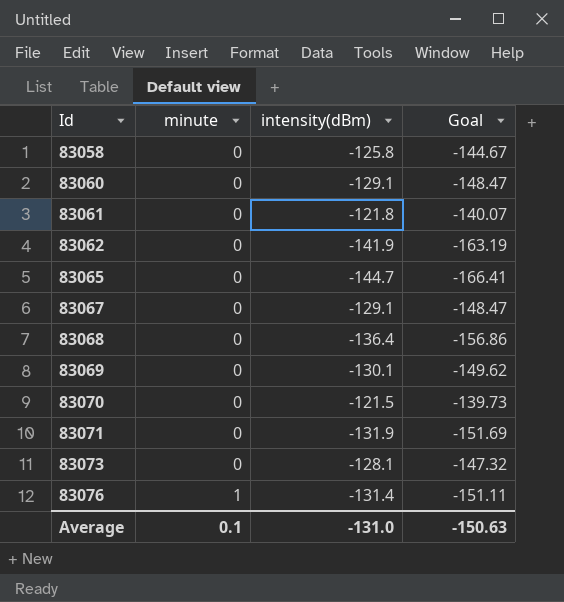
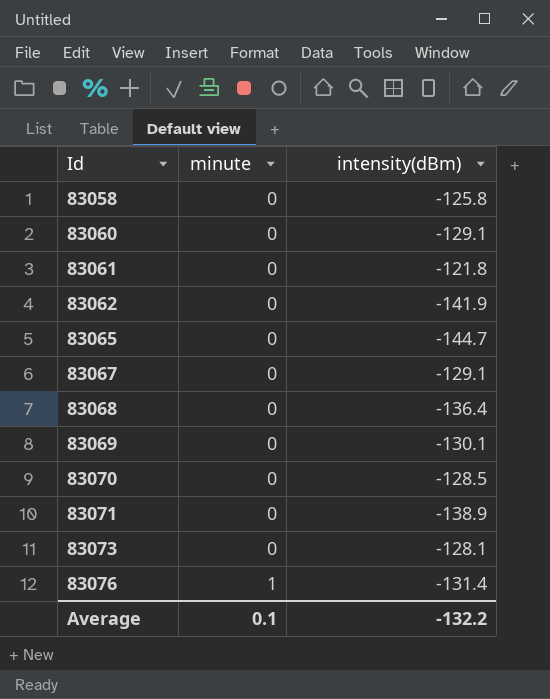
column Goal | formula: [intensity(dBm)] * 1.15 -> none
83070 | intensity(dBm): -121.5 -> -128.5
83071 | intensity(dBm): -131.9 -> -138.9
Average | intensity(dBm): -131.0 -> -132.2

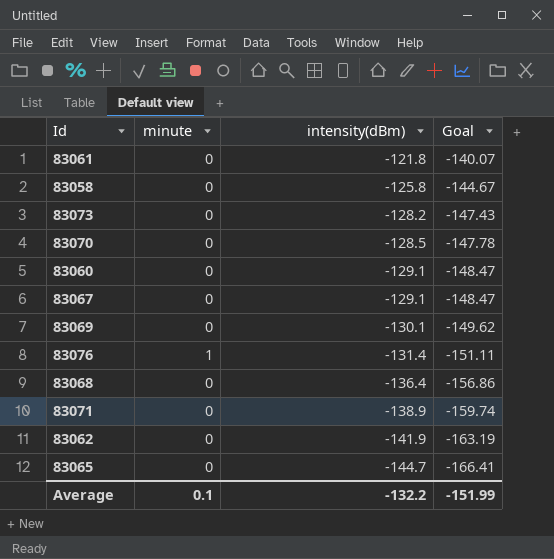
row order: Id ascending -> intensity(dBm) descending
column Goal | formula: none -> [intensity(dBm)] * 1.15
83073 | intensity(dBm): -128.1 -> -128.2

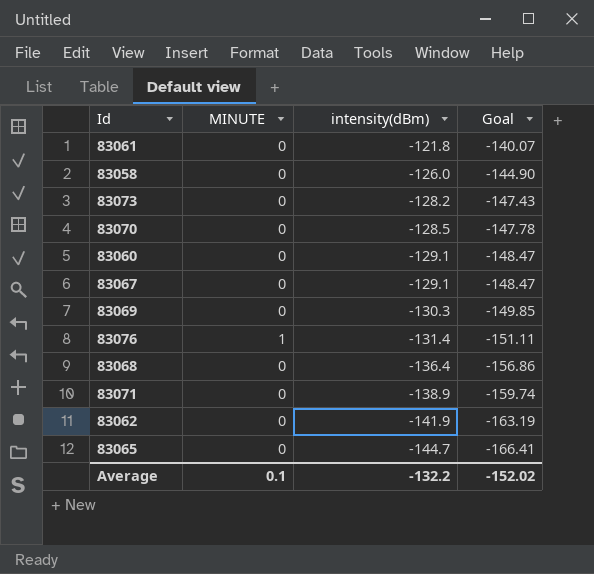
column name: minute -> MINUTE
83058 | intensity(dBm): -125.8 -> -126.0
83058 | Goal: -144.67 -> -144.90
83069 | intensity(dBm): -130.1 -> -130.3
83069 | Goal: -149.62 -> -149.85
Average | Goal: -151.99 -> -152.02

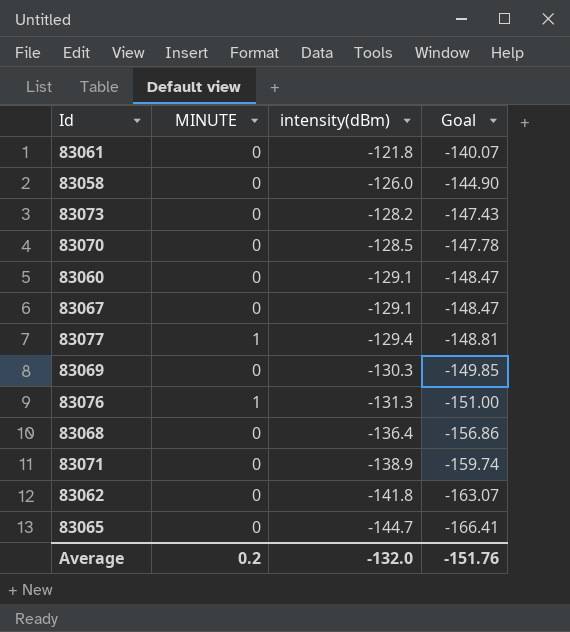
row 83077: none -> 1 | -129.4 | -148.81
83076 | intensity(dBm): -131.4 -> -131.3
83076 | Goal: -151.11 -> -151.00
83062 | intensity(dBm): -141.9 -> -141.8
83062 | Goal: -163.19 -> -163.07
Average | MINUTE: 0.1 -> 0.2
Average | intensity(dBm): -132.2 -> -132.0
Average | Goal: -152.02 -> -151.76

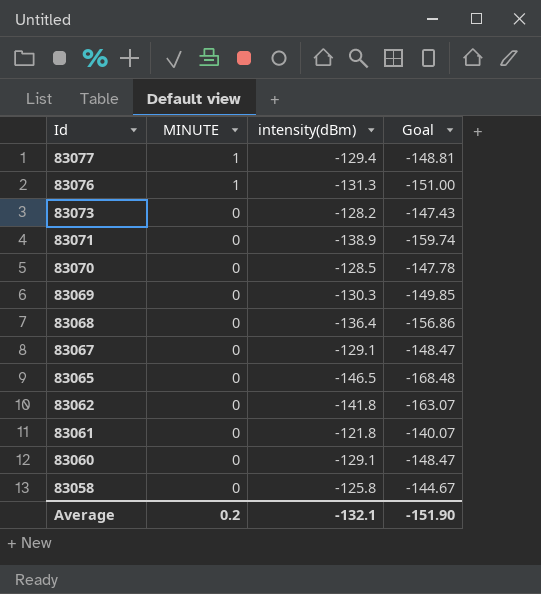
row order: intensity(dBm) descending -> Id descending
83065 | intensity(dBm): -144.7 -> -146.5
83065 | Goal: -166.41 -> -168.48
83058 | intensity(dBm): -126.0 -> -125.8
83058 | Goal: -144.90 -> -144.67
Average | intensity(dBm): -132.0 -> -132.1
Average | Goal: -151.76 -> -151.90

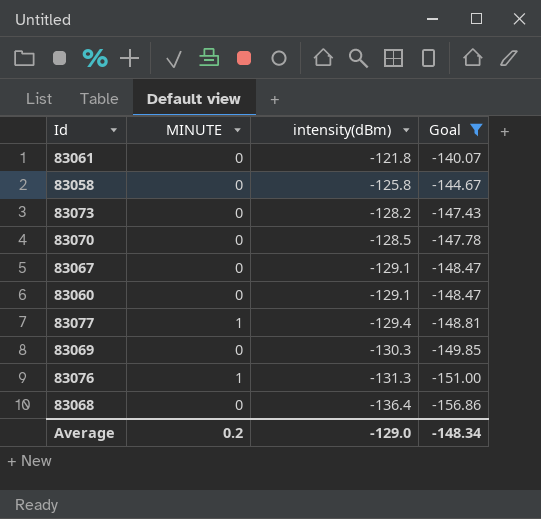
filter: none -> Goal >= -156.86
row order: Id descending -> intensity(dBm) descending
Average | intensity(dBm): -132.1 -> -129.0
Average | Goal: -151.90 -> -148.34

